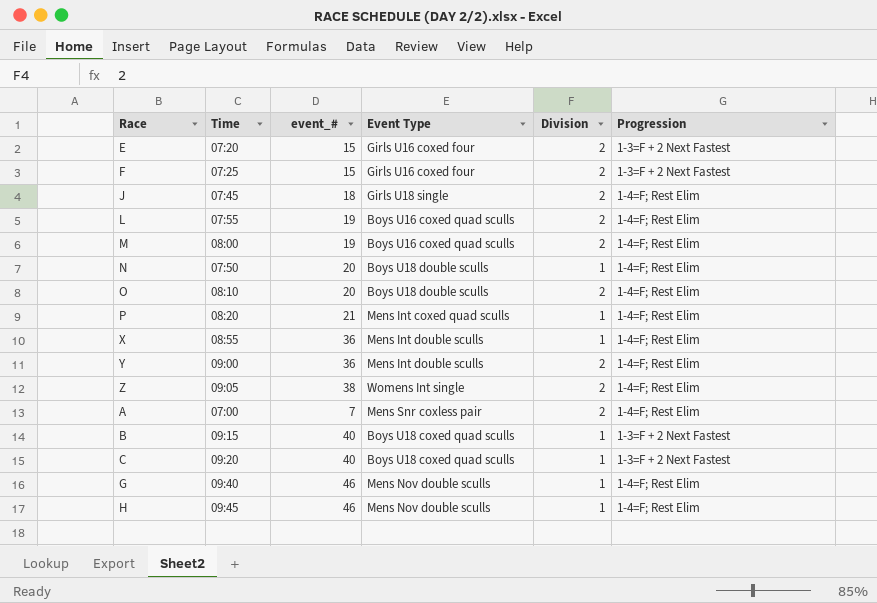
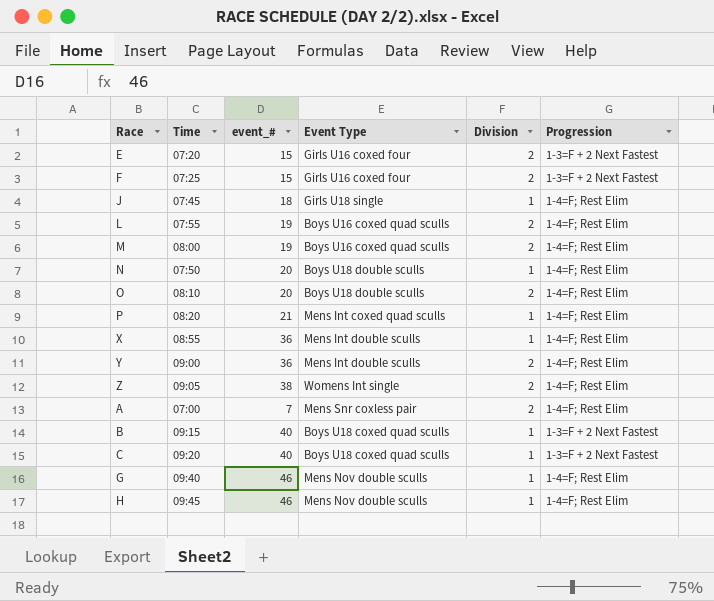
J | Division: 2 -> 1

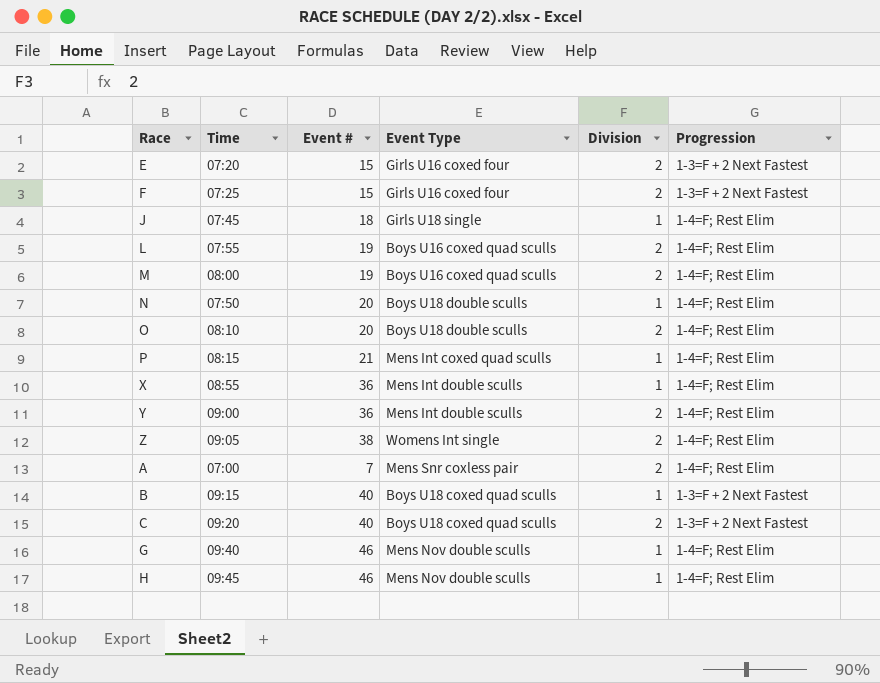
column name: event_# -> Event #
P | Time: 08:20 -> 08:15
C | Division: 1 -> 2

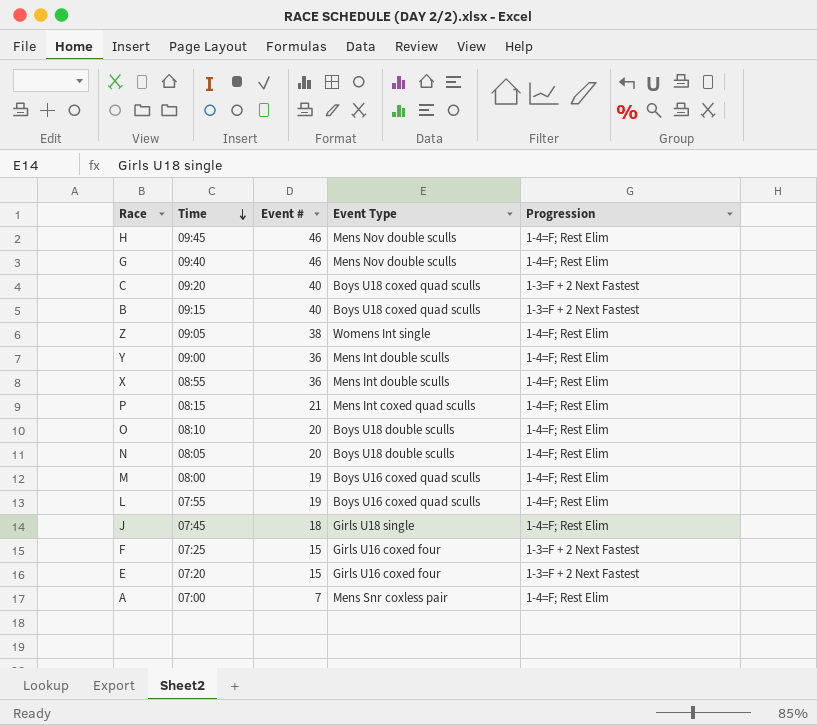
row order: none -> Time descending
column Division | position: 5 -> none
N | Time: 07:50 -> 08:05

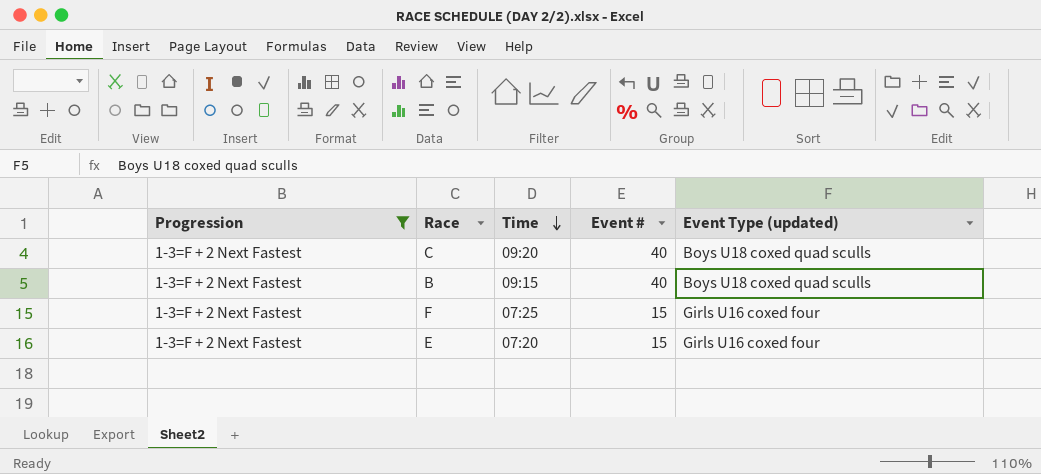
filter: none -> Progression = 1-3=F + 2 Next Fastest
column Progression | position: 5 -> 1
column name: Event Type -> Event Type (updated)

